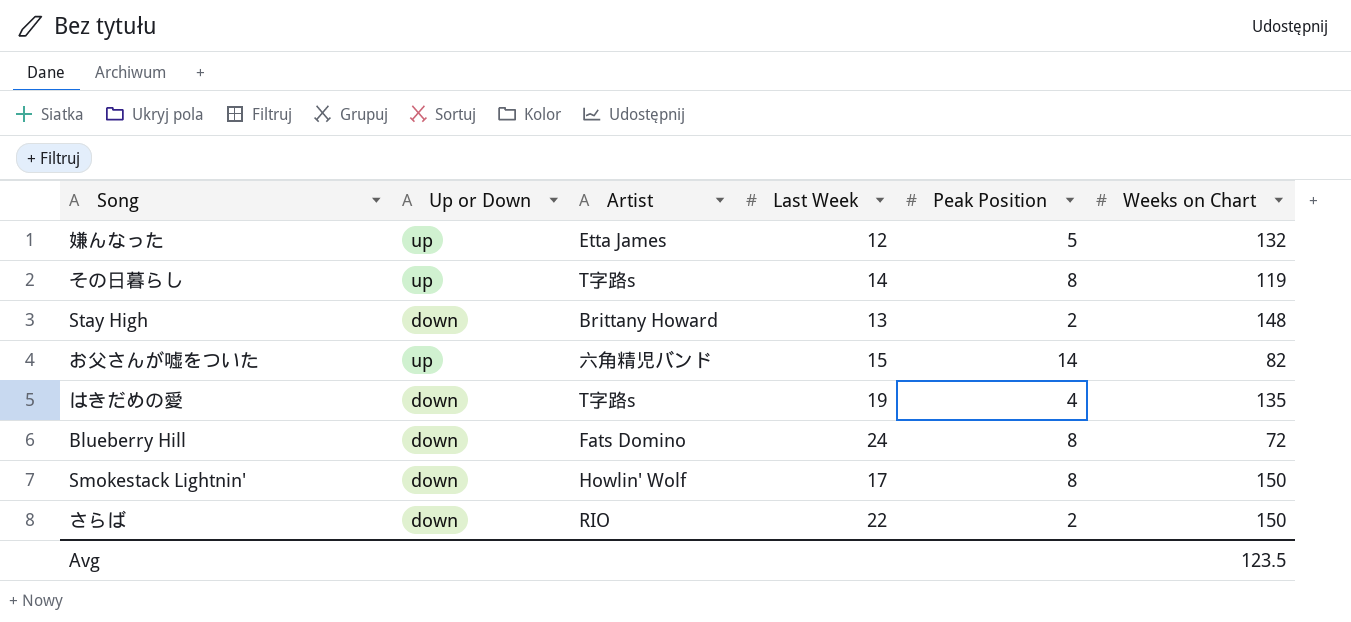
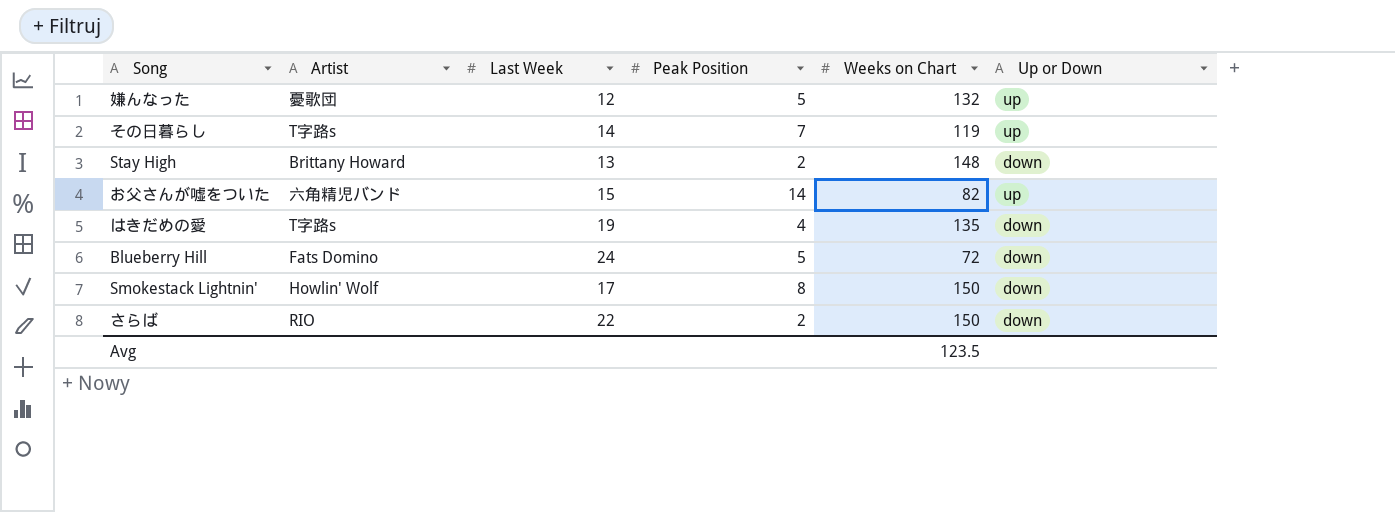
column Up or Down | position: 2 -> 6
嫌んなった | Artist: Etta James -> 憂歌団
その日暮らし | Peak Position: 8 -> 7
Blueberry Hill | Peak Position: 8 -> 5

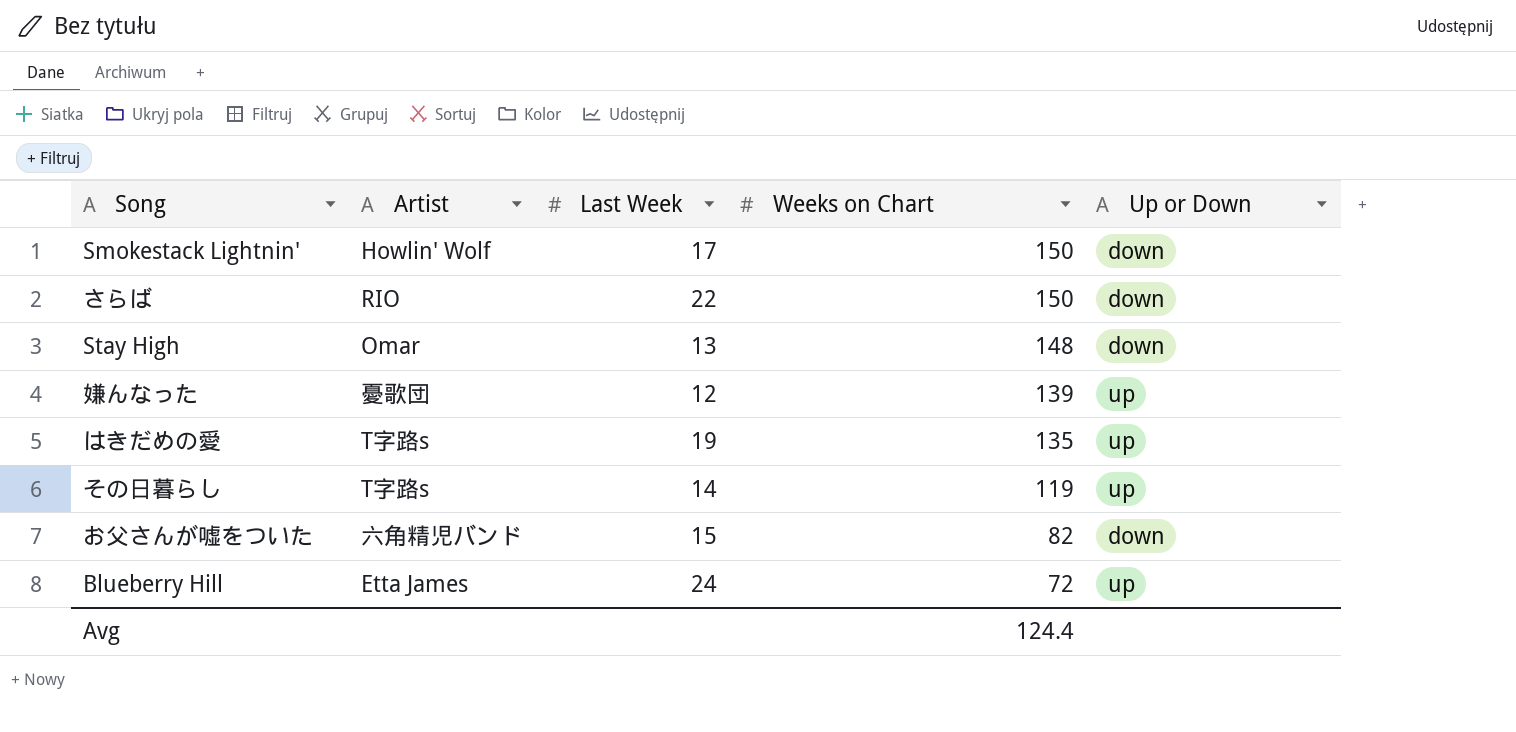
row order: none -> Weeks on Chart descending
column Peak Position | position: 4 -> none
Stay High | Artist: Brittany Howard -> Omar
嫌んなった | Weeks on Chart: 132 -> 139
はきだめの愛 | Up or Down: down -> up
お父さんが嘘をついた | Up or Down: up -> down
Blueberry Hill | Artist: Fats Domino -> Etta James
Blueberry Hill | Up or Down: down -> up
Avg | Weeks on Chart: 123.5 -> 124.4

